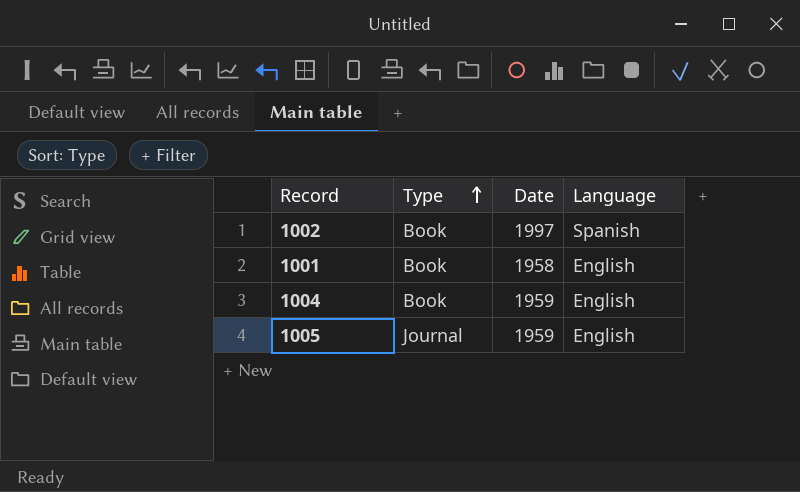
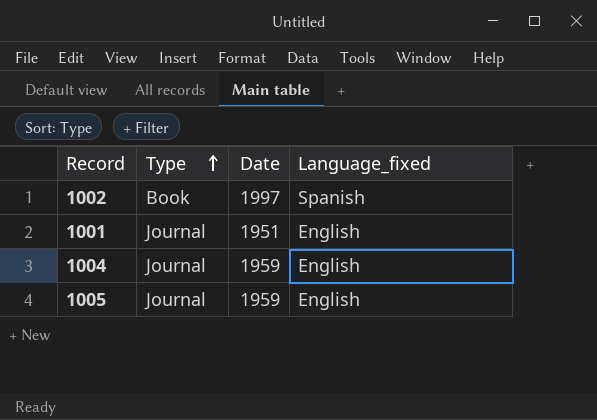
column name: Language -> Language_fixed
1001 | Type: Book -> Journal
1001 | Date: 1958 -> 1951
1004 | Type: Book -> Journal

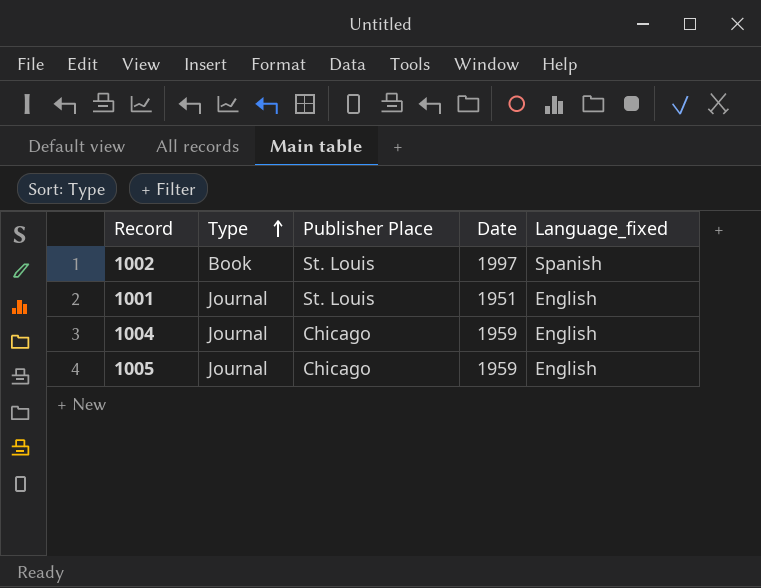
column Publisher Place | position: none -> 3

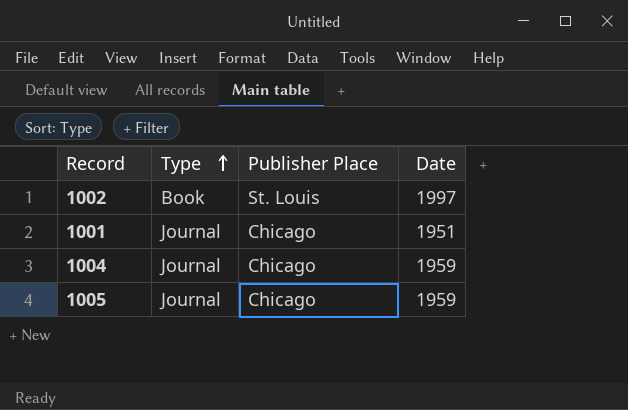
column Language_fixed | position: 5 -> none
1001 | Publisher Place: St. Louis -> Chicago

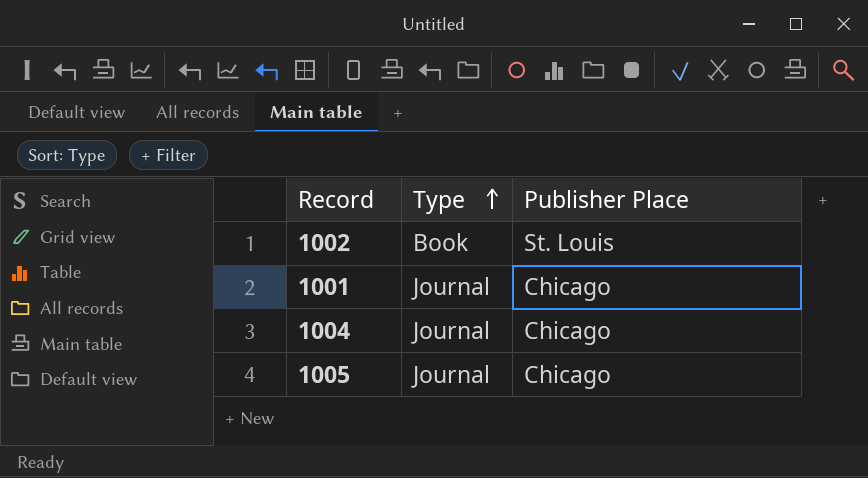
column Date | position: 4 -> none

